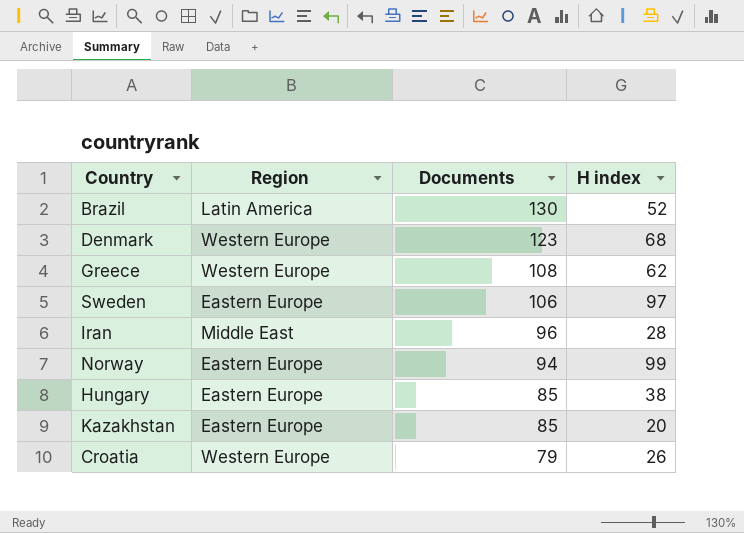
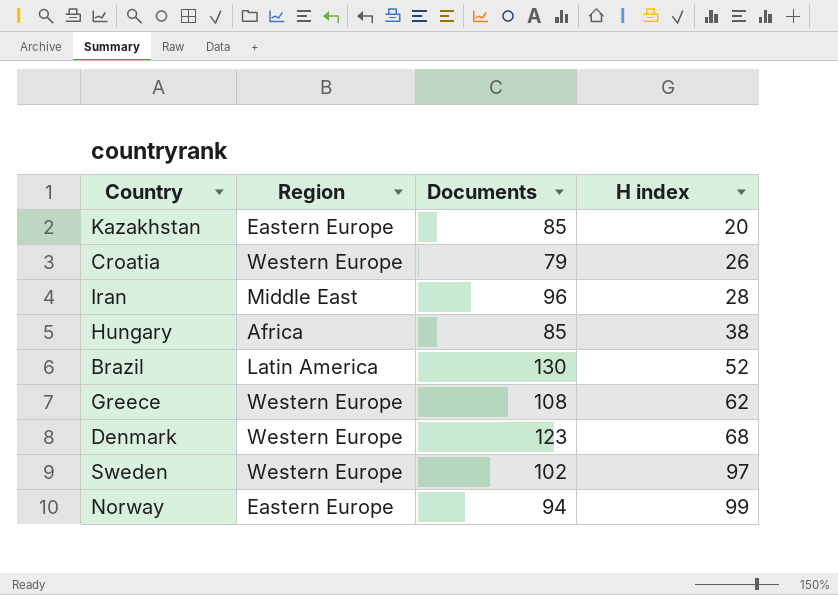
row order: Documents descending -> H index ascending
Hungary | Region: Eastern Europe -> Africa
Sweden | Region: Eastern Europe -> Western Europe
Sweden | Documents: 106 -> 102

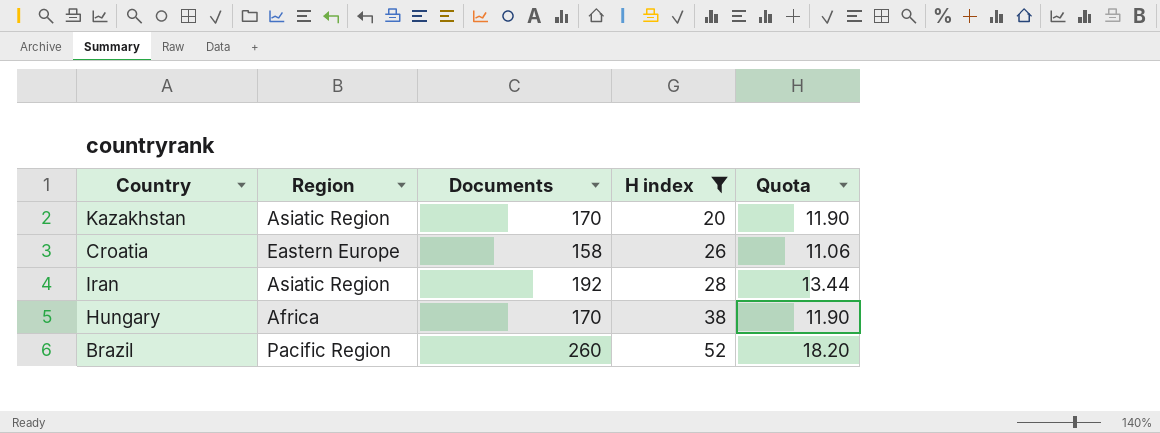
filter: none -> H index <= 52
column Quota | formula: none -> [Documents] * 0.07
Kazakhstan | Region: Eastern Europe -> Asiatic Region
Kazakhstan | Documents: 85 -> 170
Croatia | Region: Western Europe -> Eastern Europe
Croatia | Documents: 79 -> 158
Iran | Region: Middle East -> Asiatic Region
Iran | Documents: 96 -> 192
Hungary | Documents: 85 -> 170
Brazil | Region: Latin America -> Pacific Region
Brazil | Documents: 130 -> 260

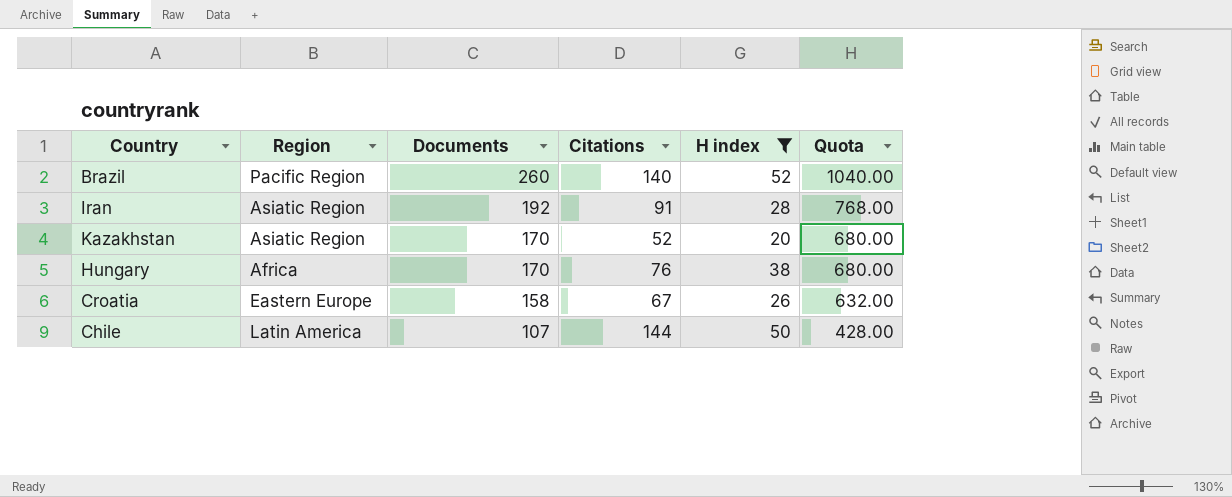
row order: H index ascending -> Documents descending
column Citations | position: none -> 4
column Quota | formula: [Documents] * 0.07 -> [Documents] * 4
row Chile: none -> Latin America | 107 | 144 | 50 | 428.00

